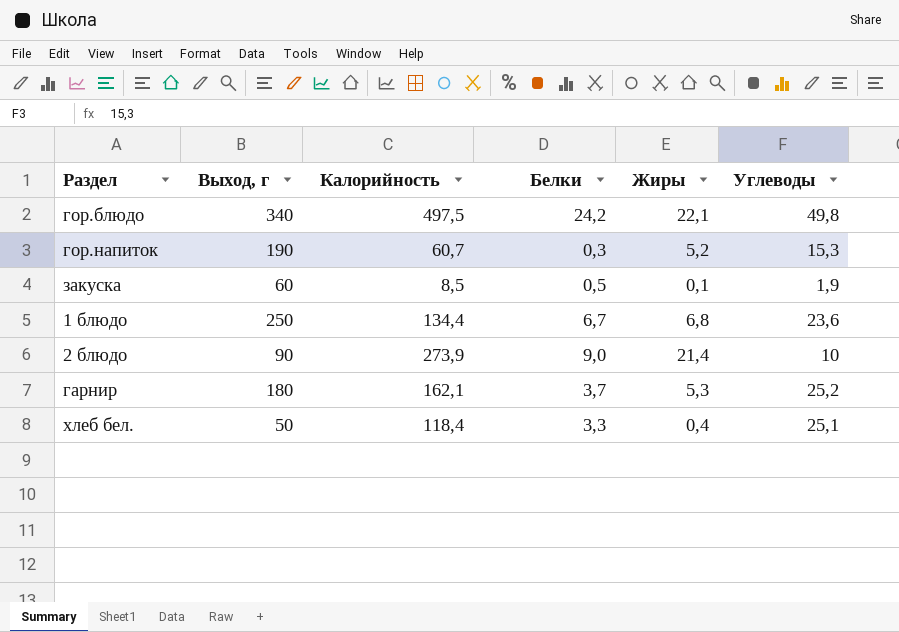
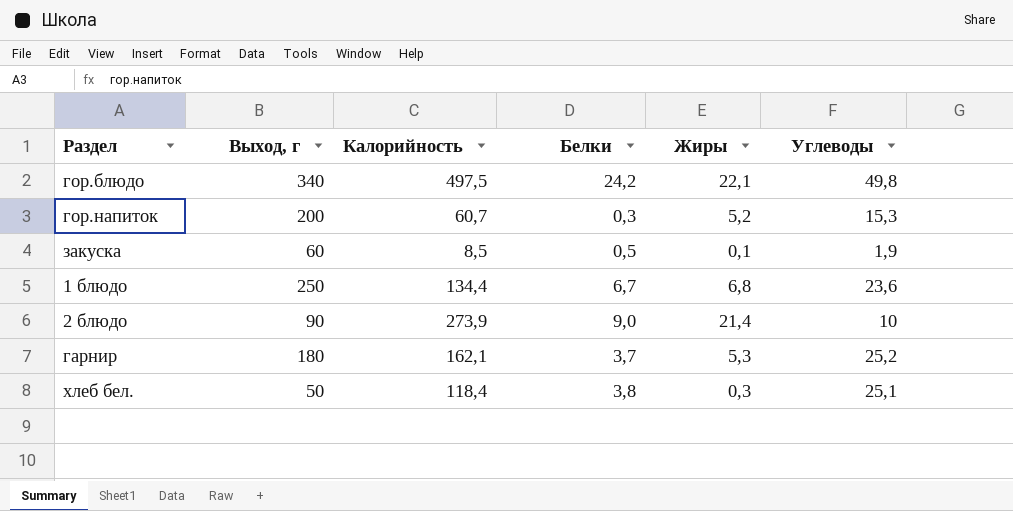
гор.напиток | Выход, г: 190 -> 200
хлеб бел. | Белки: 3,3 -> 3,8
хлеб бел. | Жиры: 0,4 -> 0,3

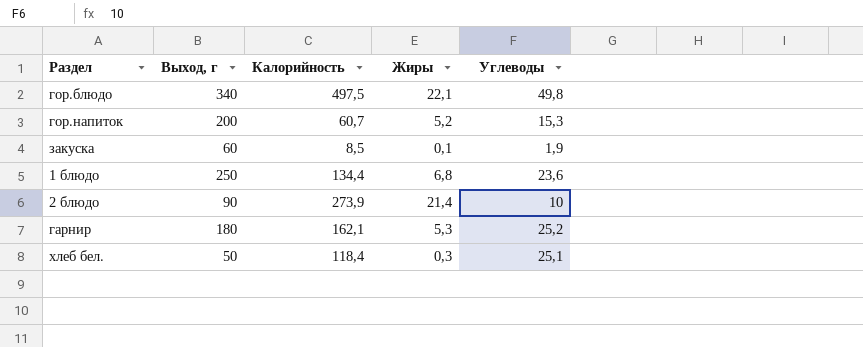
column Белки | position: 4 -> none

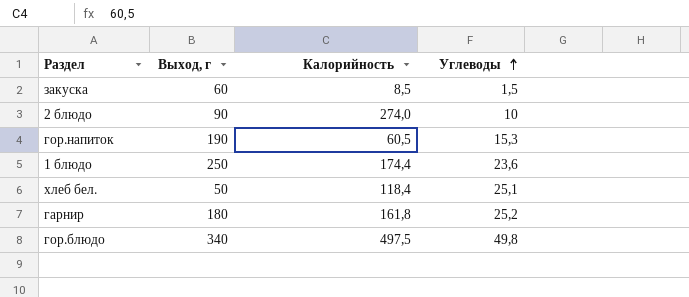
row order: none -> Углеводы ascending
column Жиры | position: 4 -> none
закуска | Углеводы: 1,9 -> 1,5
2 блюдо | Калорийность: 273,9 -> 274,0
гор.напиток | Выход, г: 200 -> 190
гор.напиток | Калорийность: 60,7 -> 60,5
1 блюдо | Калорийность: 134,4 -> 174,4
гарнир | Калорийность: 162,1 -> 161,8

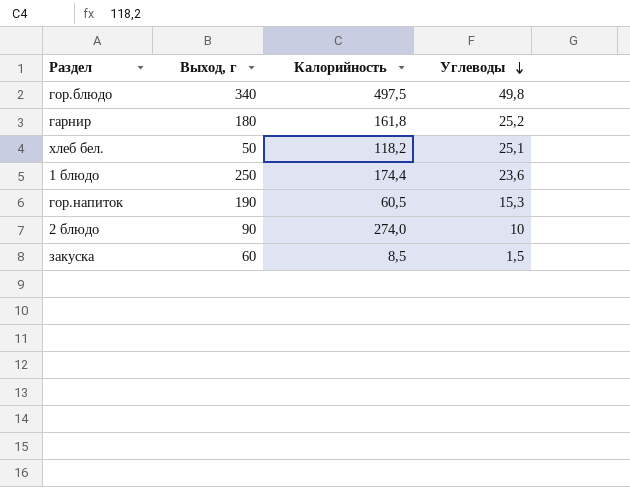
row order: Углеводы ascending -> Углеводы descending
хлеб бел. | Калорийность: 118,4 -> 118,2

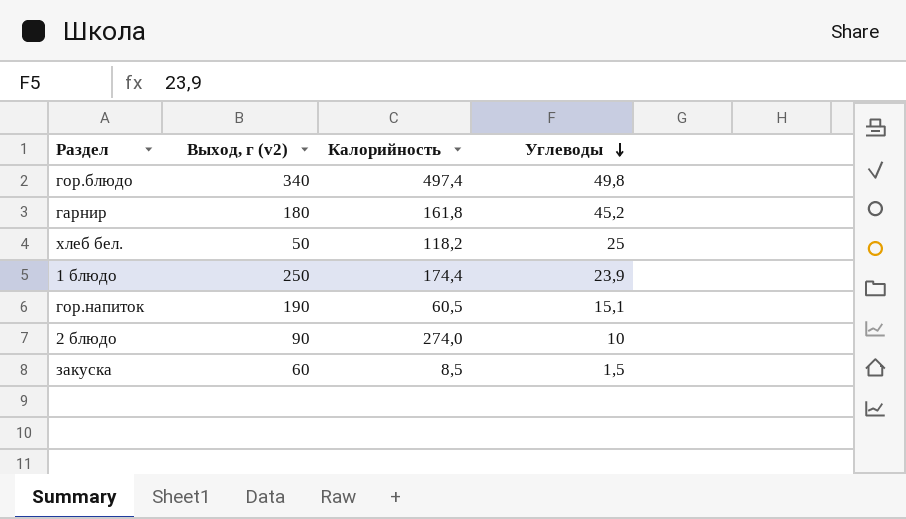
column name: Выход, г -> Выход, г (v2)
гор.блюдо | Калорийность: 497,5 -> 497,4
гарнир | Углеводы: 25,2 -> 45,2
хлеб бел. | Углеводы: 25,1 -> 25
1 блюдо | Углеводы: 23,6 -> 23,9
гор.напиток | Углеводы: 15,3 -> 15,1

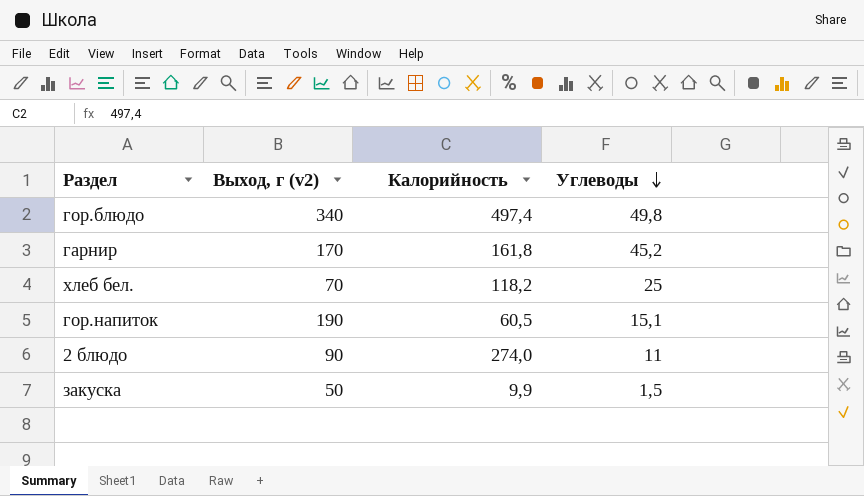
row 1 блюдо: 250 | 174,4 | 23,9 -> none
гарнир | Выход, г (v2): 180 -> 170
хлеб бел. | Выход, г (v2): 50 -> 70
2 блюдо | Углеводы: 10 -> 11
закуска | Выход, г (v2): 60 -> 50
закуска | Калорийность: 8,5 -> 9,9

